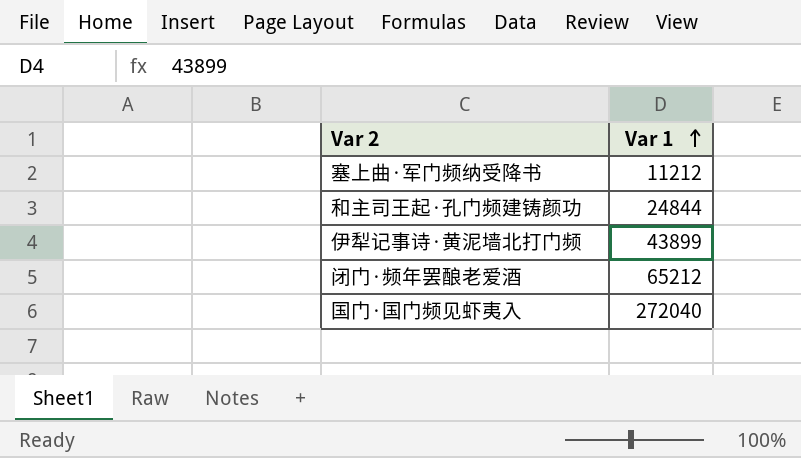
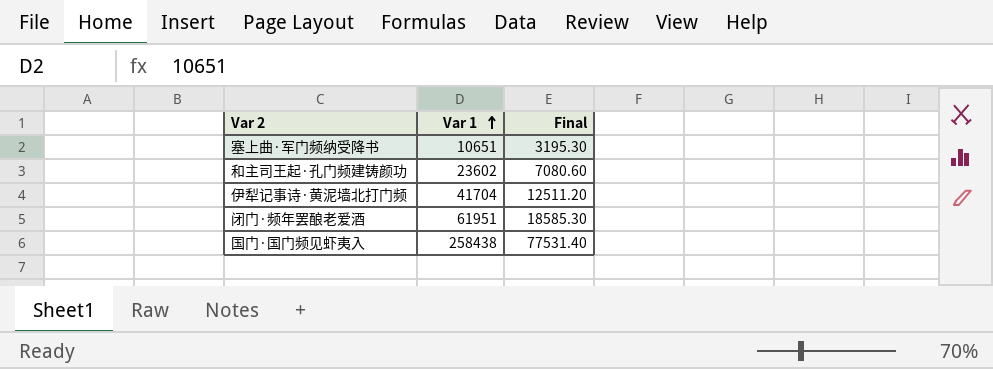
column Final | formula: none -> [Var 1] * 0.3
塞上曲·军门频纳受降书 | Var 1: 11212 -> 10651
和主司王起·孔门频建铸颜功 | Var 1: 24844 -> 23602
伊犁记事诗·黄泥墙北打门频 | Var 1: 43899 -> 41704
闭门·频年罢酿老爱酒 | Var 1: 65212 -> 61951
国门·国门频见虾夷入 | Var 1: 272040 -> 258438

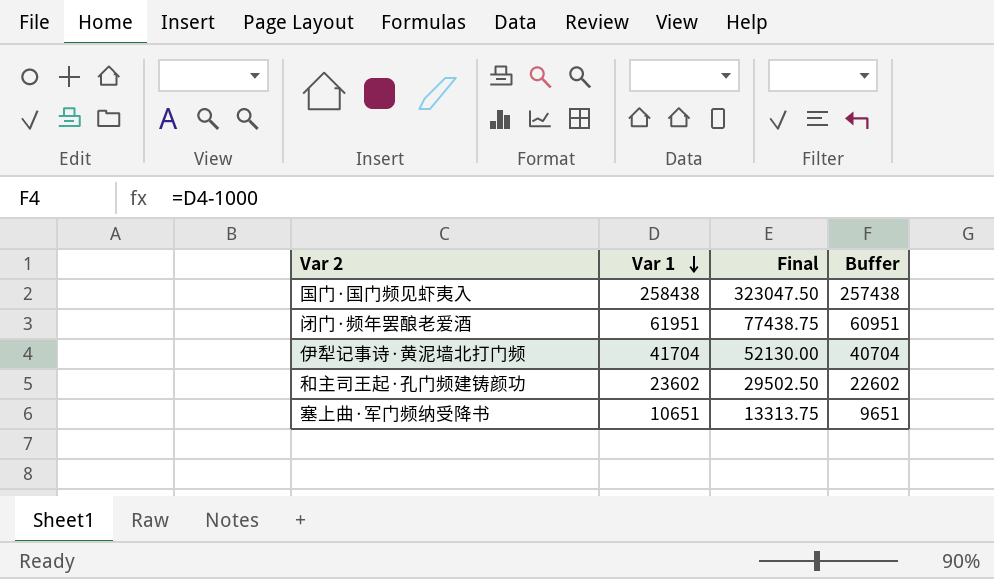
row order: Var 1 ascending -> Var 1 descending
column Final | formula: [Var 1] * 0.3 -> [Var 1] * 1.25
column Buffer | formula: none -> [Var 1] - 1000

